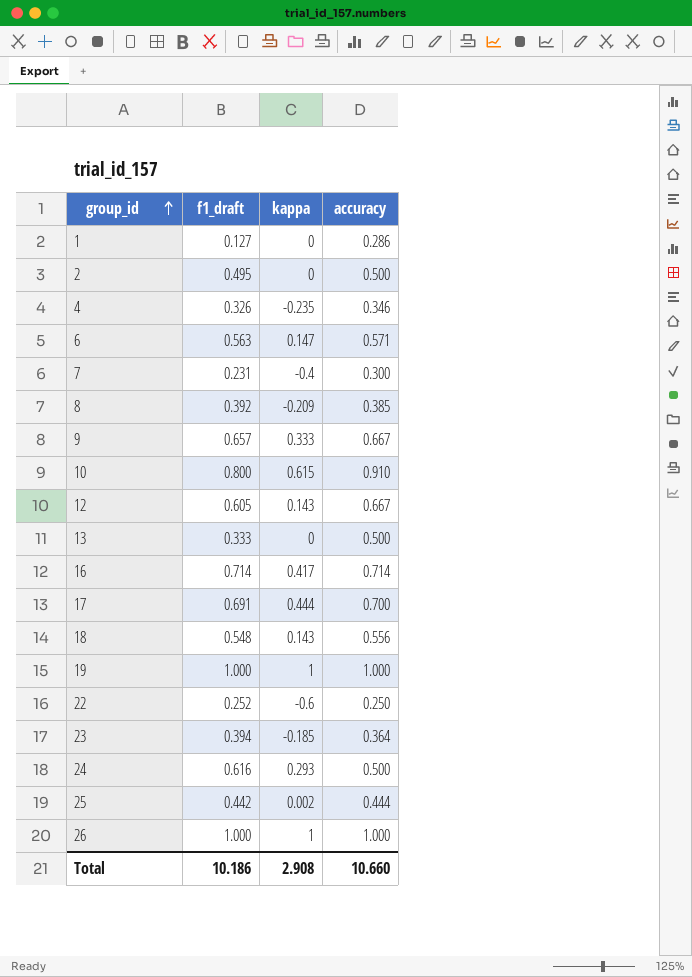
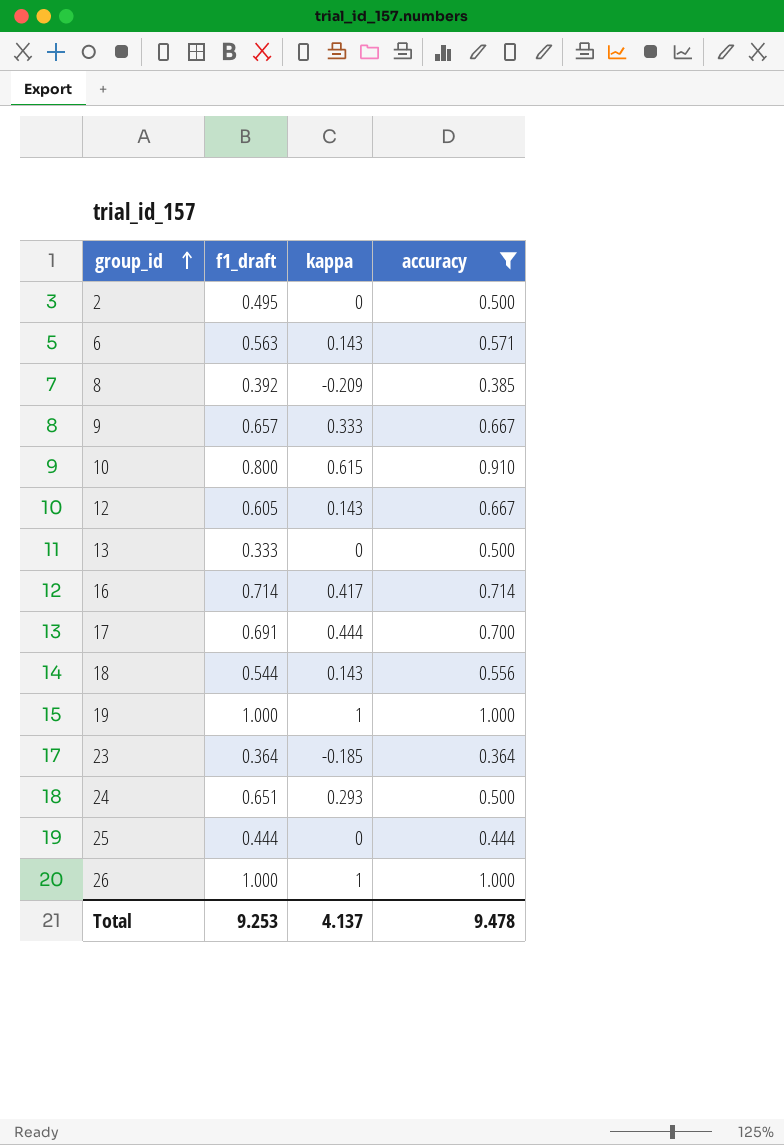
filter: none -> accuracy >= 0.364
6 | kappa: 0.147 -> 0.143
18 | f1_draft: 0.548 -> 0.544
23 | f1_draft: 0.394 -> 0.364
24 | f1_draft: 0.616 -> 0.651
25 | f1_draft: 0.442 -> 0.444
25 | kappa: 0.002 -> 0
Total | f1_draft: 10.186 -> 9.253
Total | kappa: 2.908 -> 4.137
Total | accuracy: 10.660 -> 9.478

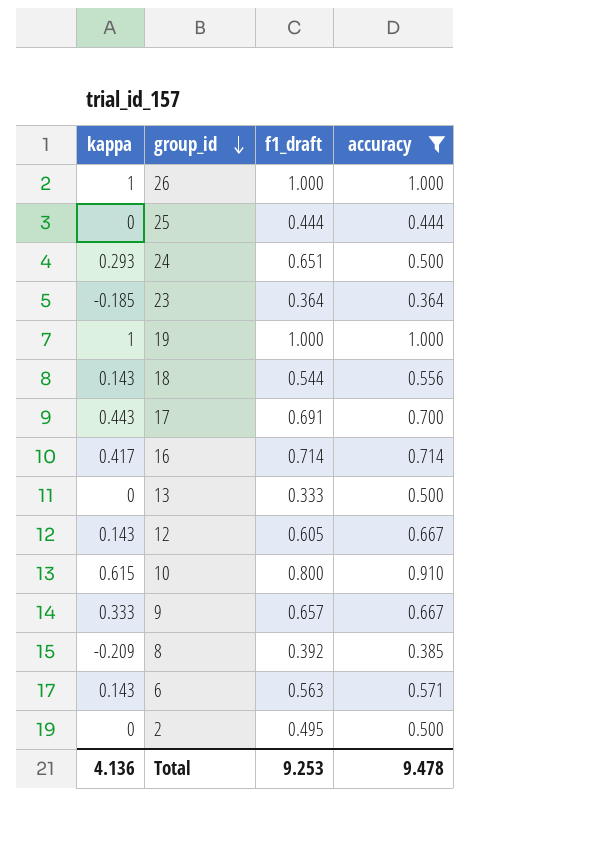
row order: group_id ascending -> group_id descending
column kappa | position: 3 -> 1
17 | kappa: 0.444 -> 0.443
Total | kappa: 4.137 -> 4.136

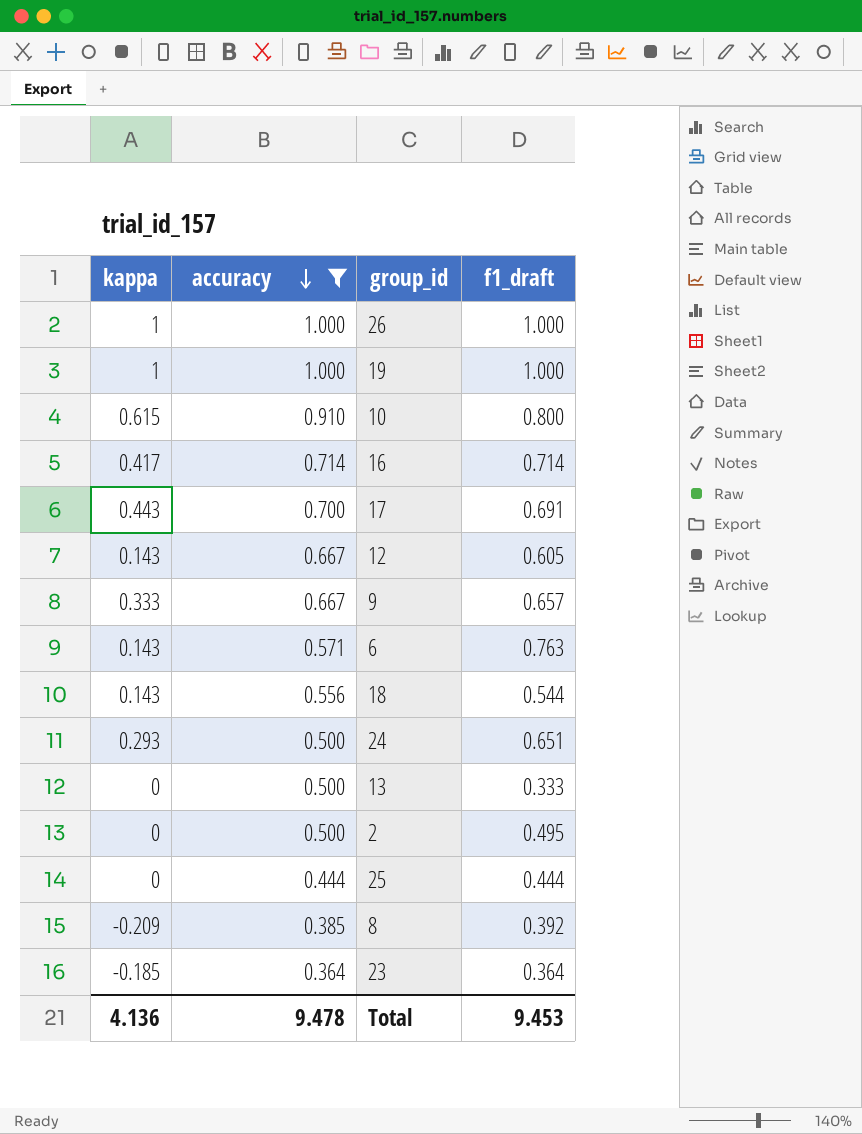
row order: group_id descending -> accuracy descending
column accuracy | position: 4 -> 2
6 | f1_draft: 0.563 -> 0.763
Total | f1_draft: 9.253 -> 9.453

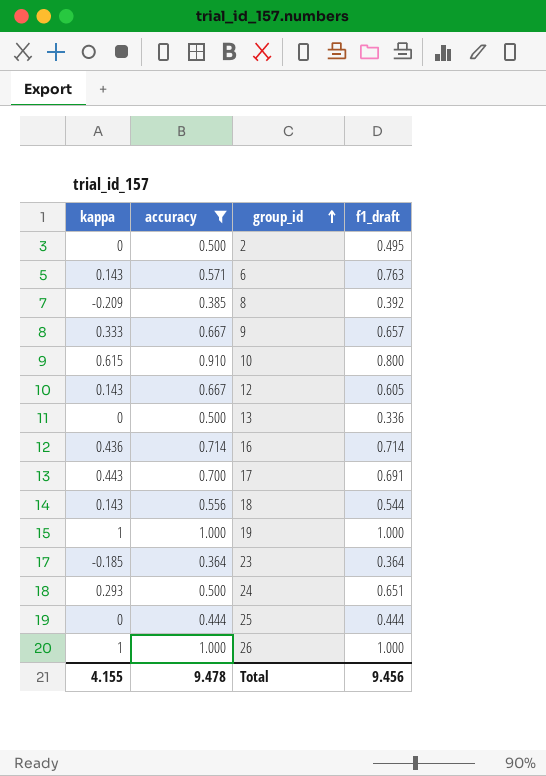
row order: accuracy descending -> group_id ascending
13 | f1_draft: 0.333 -> 0.336
16 | kappa: 0.417 -> 0.436
Total | kappa: 4.136 -> 4.155
Total | f1_draft: 9.453 -> 9.456

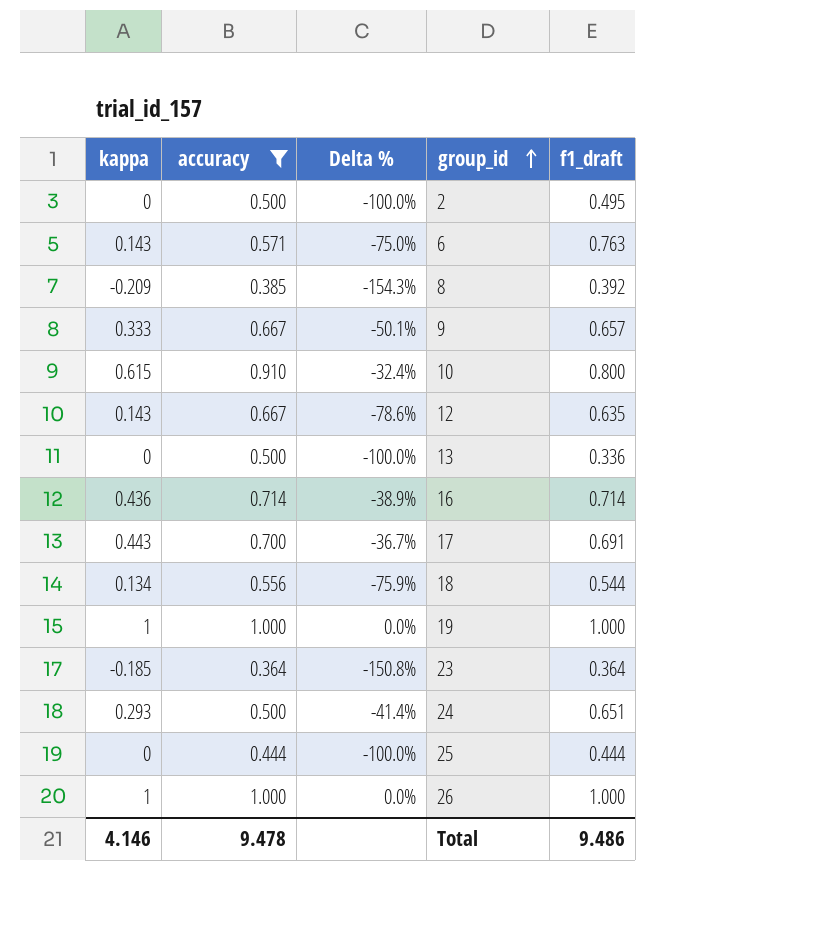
column Delta % | formula: none -> ([kappa] - [accuracy]) / [accuracy]
12 | f1_draft: 0.605 -> 0.635
18 | kappa: 0.143 -> 0.134
Total | kappa: 4.155 -> 4.146
Total | f1_draft: 9.456 -> 9.486

